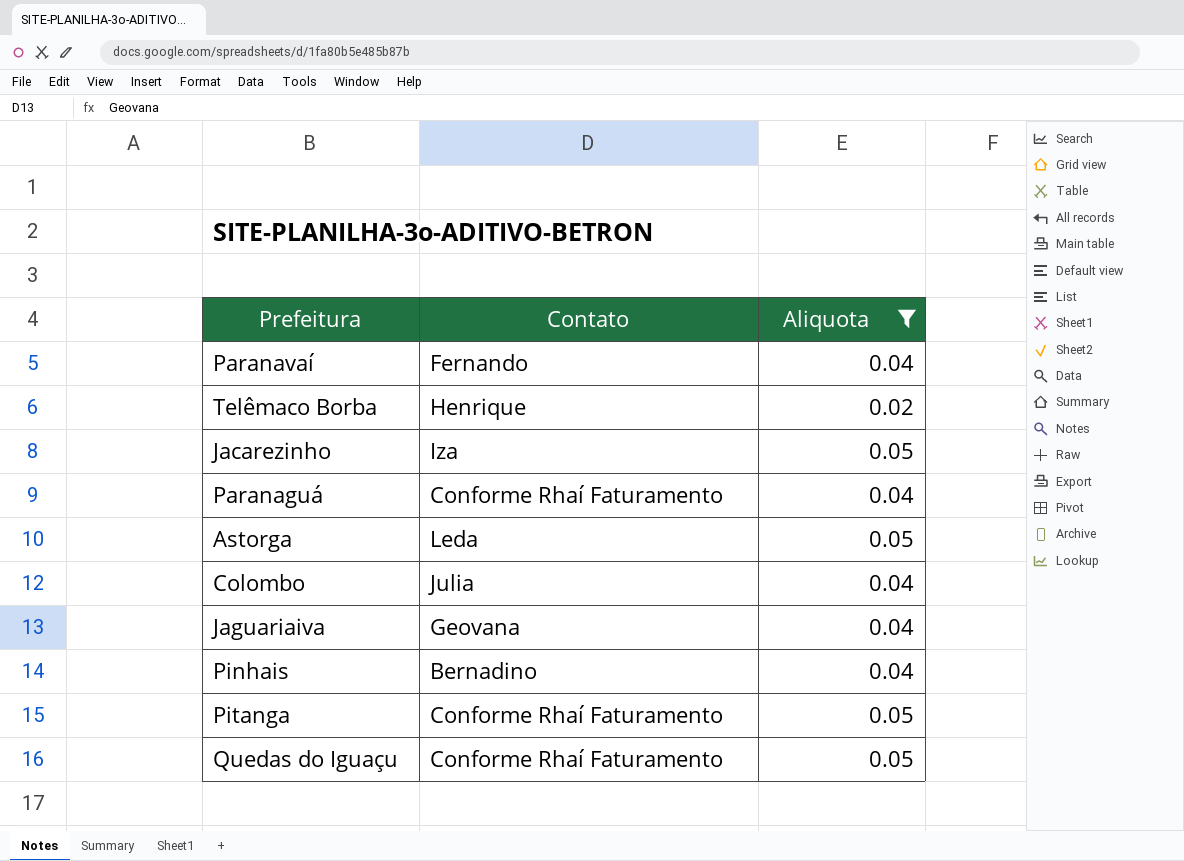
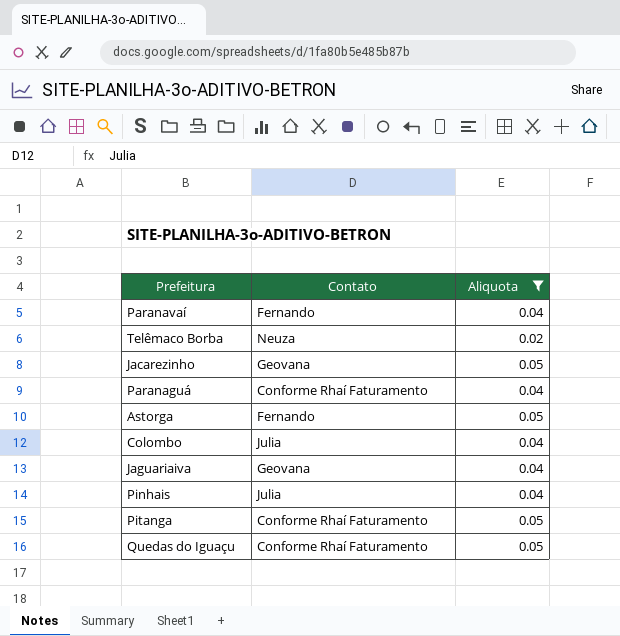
Telêmaco Borba | Contato: Henrique -> Neuza
Jacarezinho | Contato: Iza -> Geovana
Astorga | Contato: Leda -> Fernando
Pinhais | Contato: Bernadino -> Julia

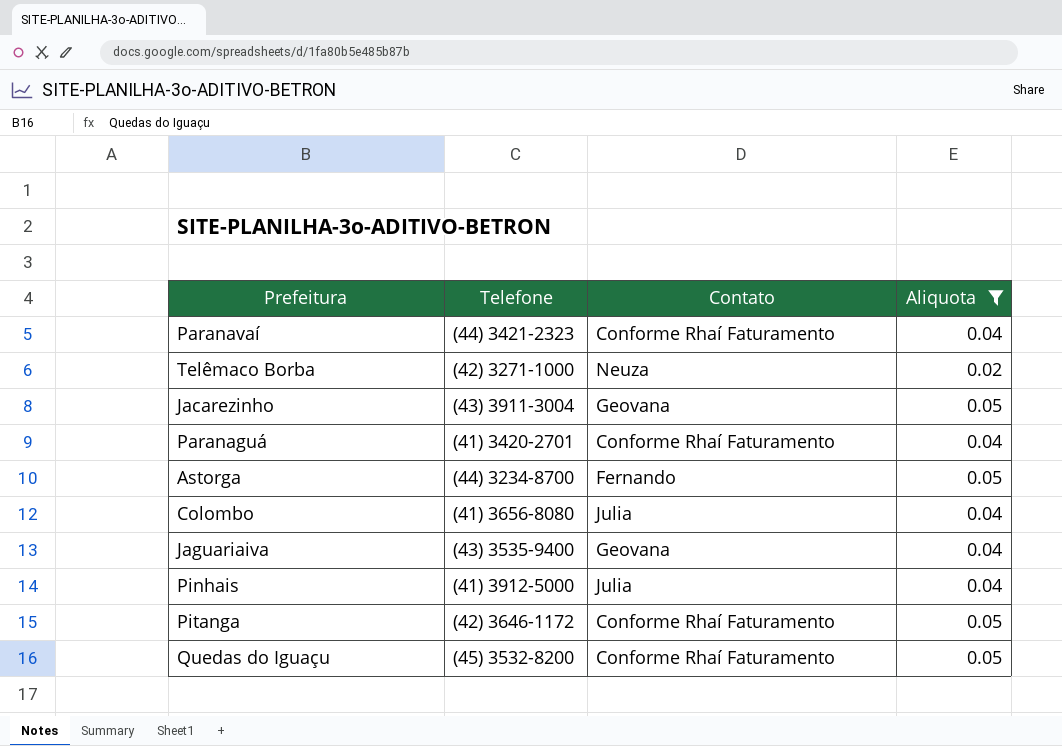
column Telefone | position: none -> 2
Paranavaí | Contato: Fernando -> Conforme Rhaí Faturamento

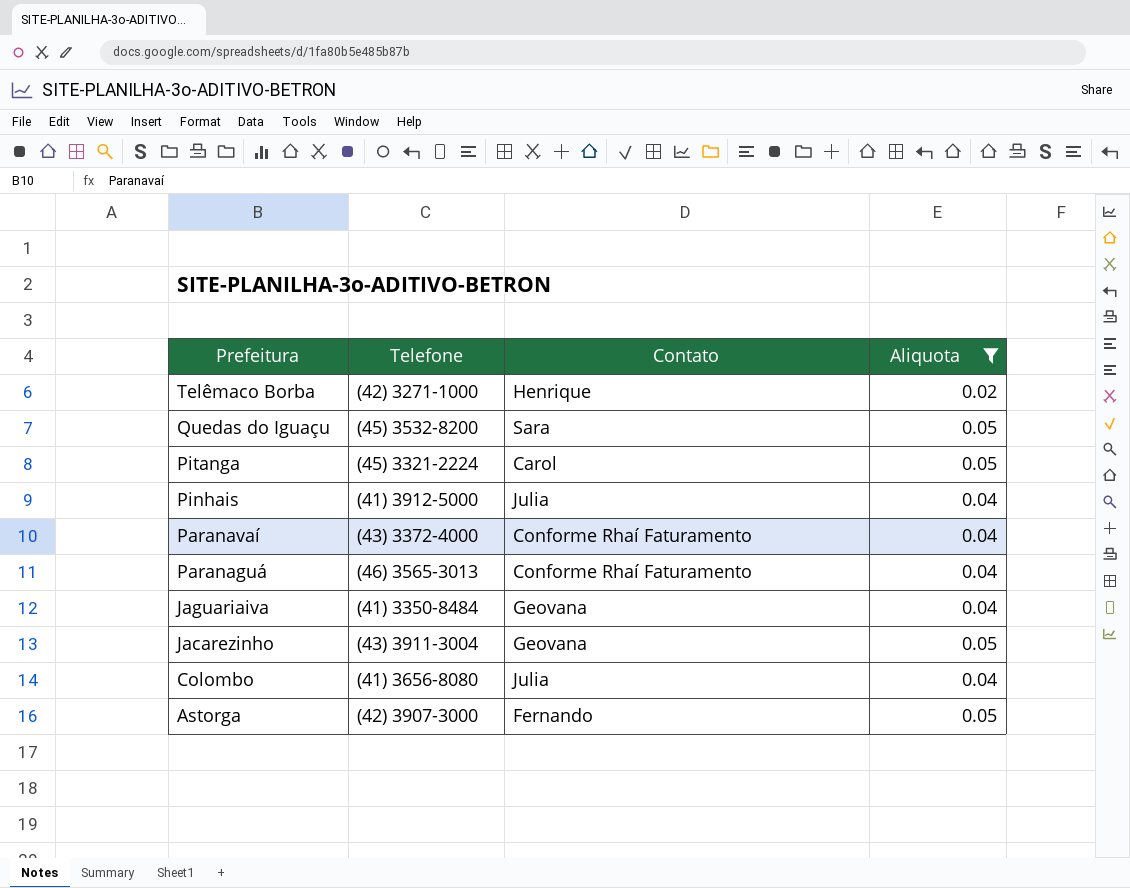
row order: none -> Prefeitura descending
Telêmaco Borba | Contato: Neuza -> Henrique
Quedas do Iguaçu | Contato: Conforme Rhaí Faturamento -> Sara
Pitanga | Telefone: (42) 3646-1172 -> (45) 3321-2224
Pitanga | Contato: Conforme Rhaí Faturamento -> Carol
Paranavaí | Telefone: (44) 3421-2323 -> (43) 3372-4000
Paranaguá | Telefone: (41) 3420-2701 -> (46) 3565-3013
Jaguariaiva | Telefone: (43) 3535-9400 -> (41) 3350-8484
Astorga | Telefone: (44) 3234-8700 -> (42) 3907-3000

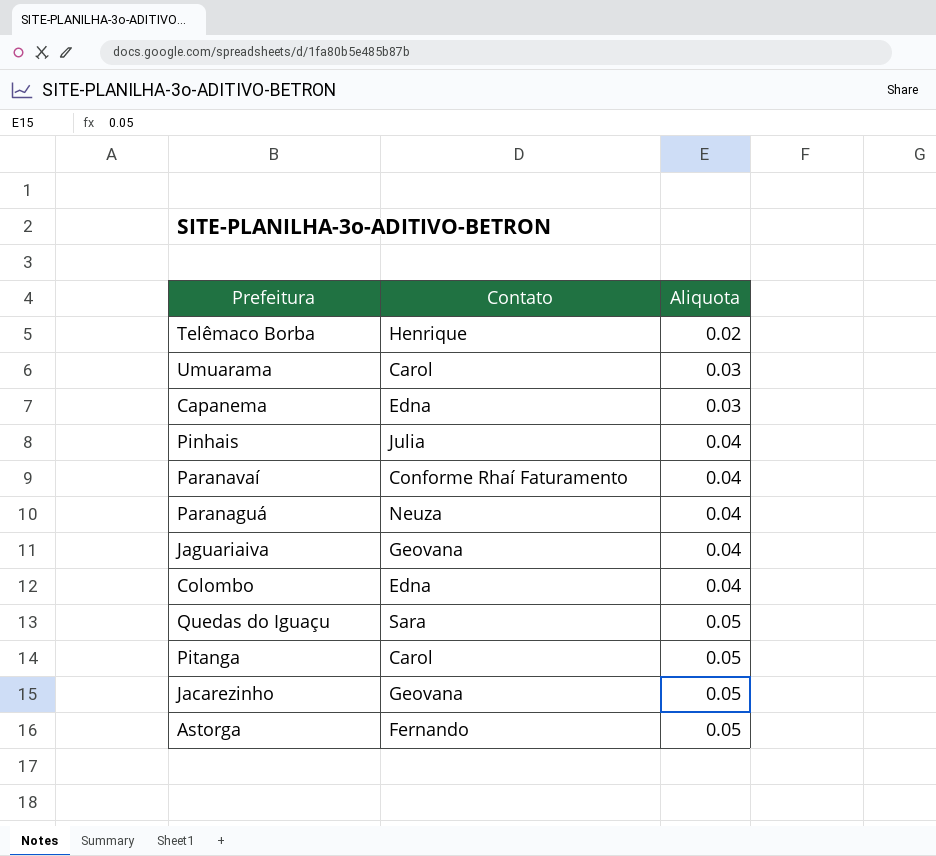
filter: Aliquota != 0.03 -> none
row order: Prefeitura descending -> Aliquota ascending
column Telefone | position: 2 -> none
Paranaguá | Contato: Conforme Rhaí Faturamento -> Neuza
Colombo | Contato: Julia -> Edna

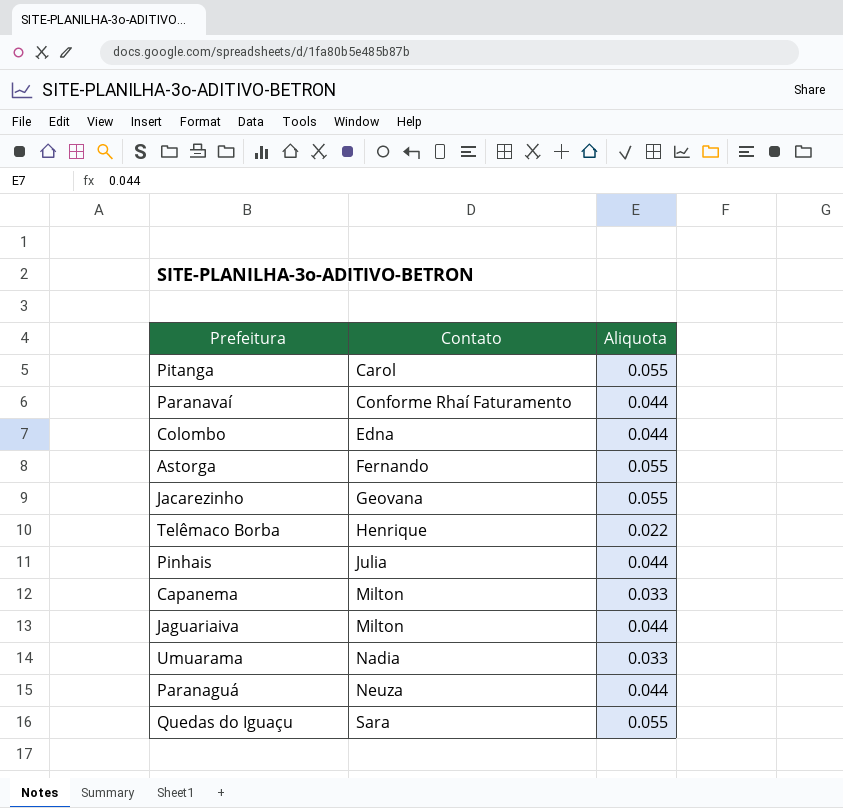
row order: Aliquota ascending -> Contato ascending
Pitanga | Aliquota: 0.05 -> 0.055
Paranavaí | Aliquota: 0.04 -> 0.044
Colombo | Aliquota: 0.04 -> 0.044
Astorga | Aliquota: 0.05 -> 0.055
Jacarezinho | Aliquota: 0.05 -> 0.055
Telêmaco Borba | Aliquota: 0.02 -> 0.022
Pinhais | Aliquota: 0.04 -> 0.044
Capanema | Contato: Edna -> Milton
Capanema | Aliquota: 0.03 -> 0.033
Jaguariaiva | Contato: Geovana -> Milton
Jaguariaiva | Aliquota: 0.04 -> 0.044
Umuarama | Contato: Carol -> Nadia
Umuarama | Aliquota: 0.03 -> 0.033
Paranaguá | Aliquota: 0.04 -> 0.044
Quedas do Iguaçu | Aliquota: 0.05 -> 0.055

